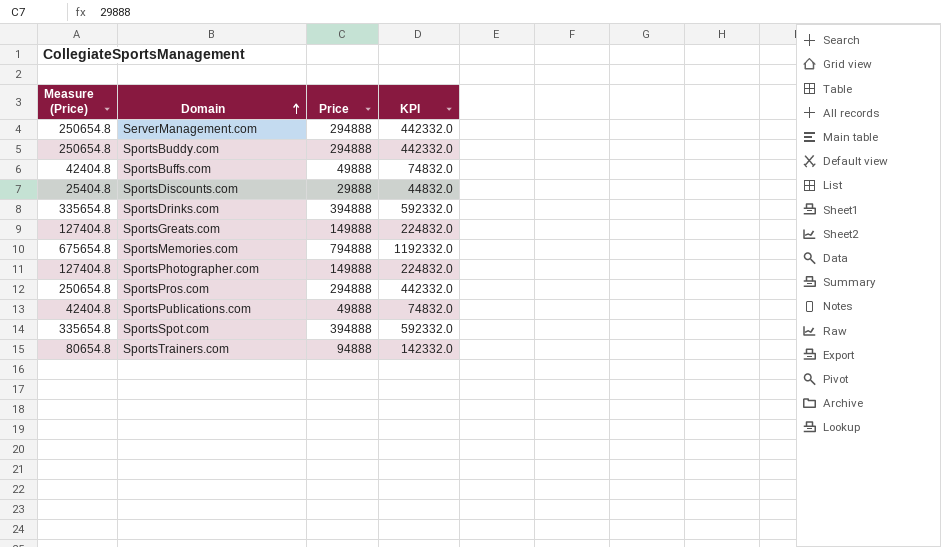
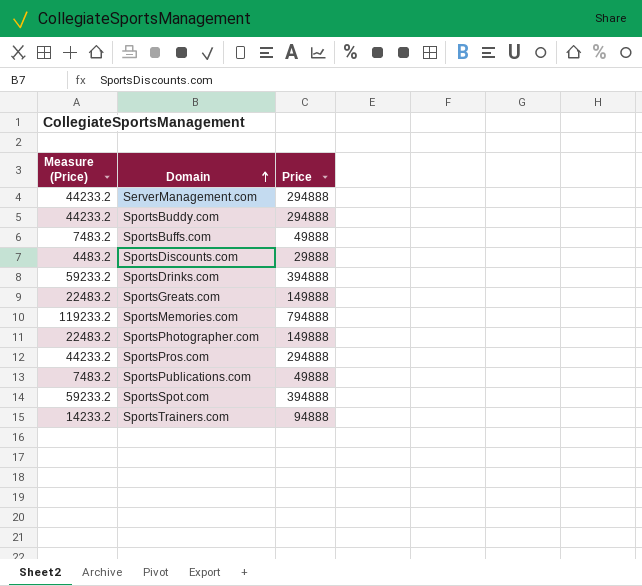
column KPI | formula: [Price] * 1.5 -> none
column Measure (Price) | formula: [Price] * 0.85 -> [Price] * 0.15

